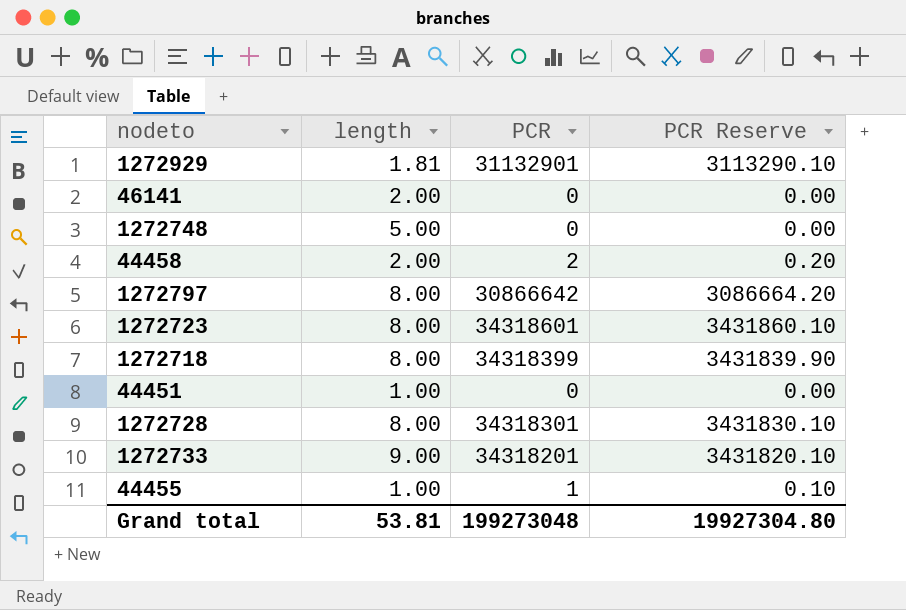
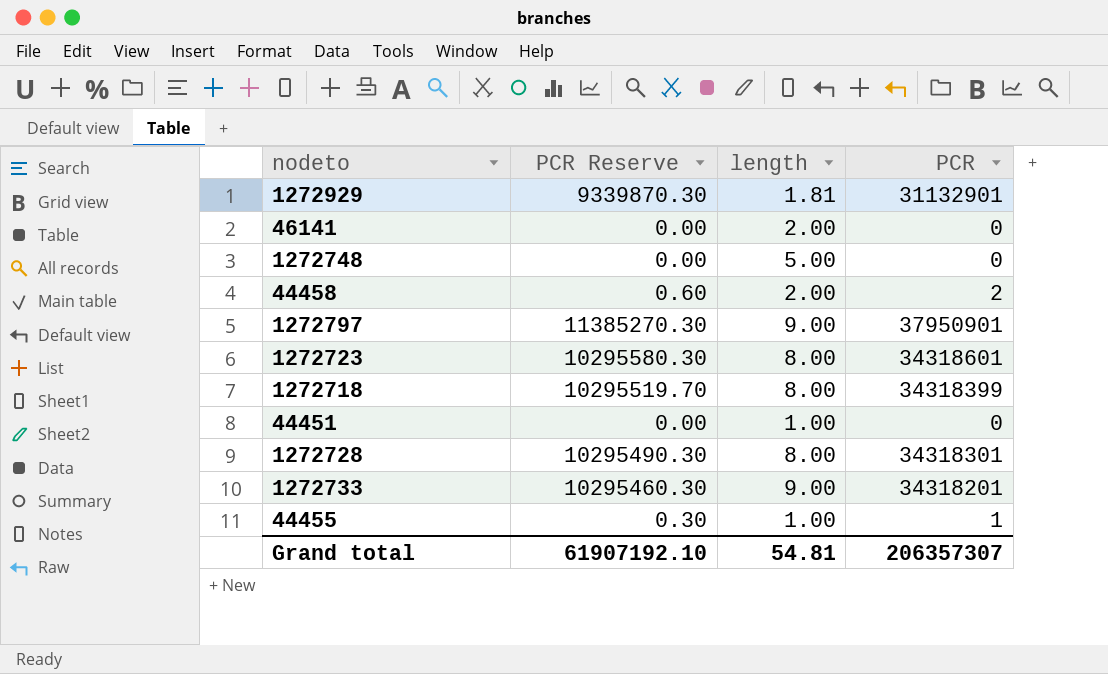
column PCR Reserve | formula: [PCR] * 0.1 -> [PCR] * 0.3
column PCR Reserve | position: 4 -> 2
1272797 | length: 8.00 -> 9.00
1272797 | PCR: 30866642 -> 37950901
Grand total | PCR Reserve: 19927304.80 -> 61907192.10
Grand total | length: 53.81 -> 54.81
Grand total | PCR: 199273048 -> 206357307

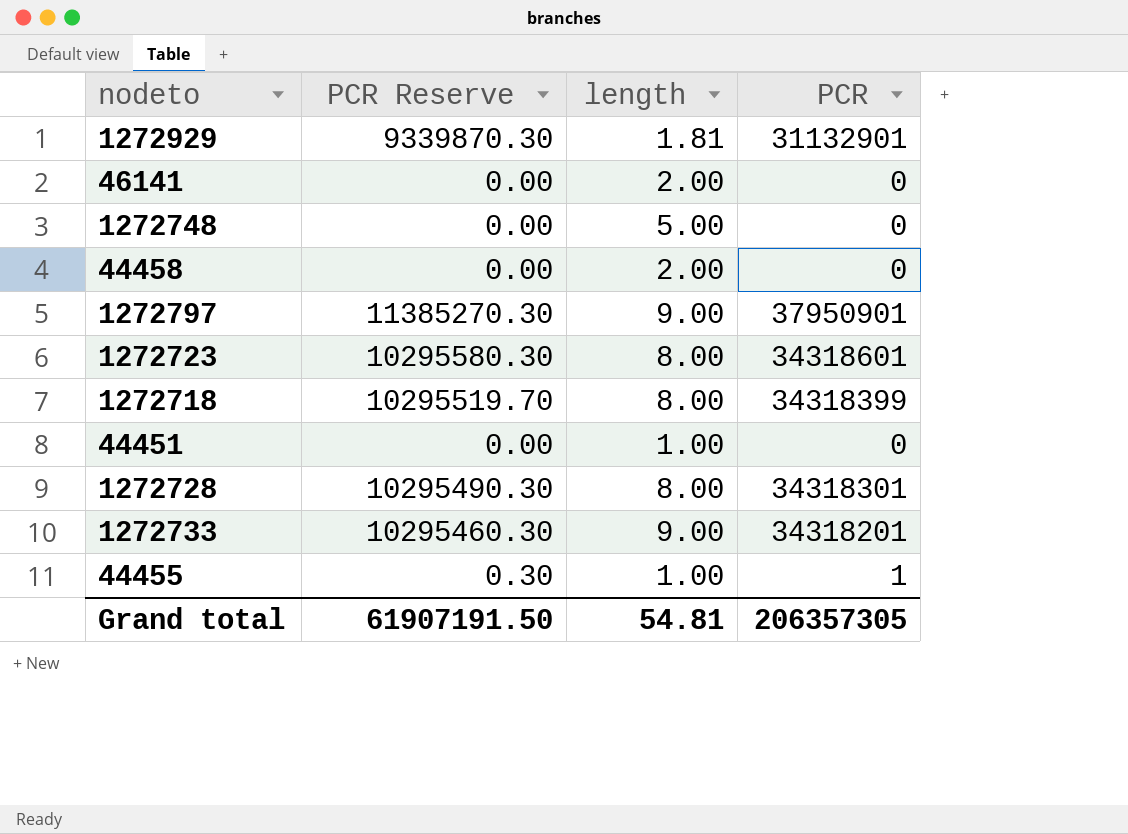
44458 | PCR Reserve: 0.60 -> 0.00
44458 | PCR: 2 -> 0
Grand total | PCR Reserve: 61907192.10 -> 61907191.50
Grand total | PCR: 206357307 -> 206357305

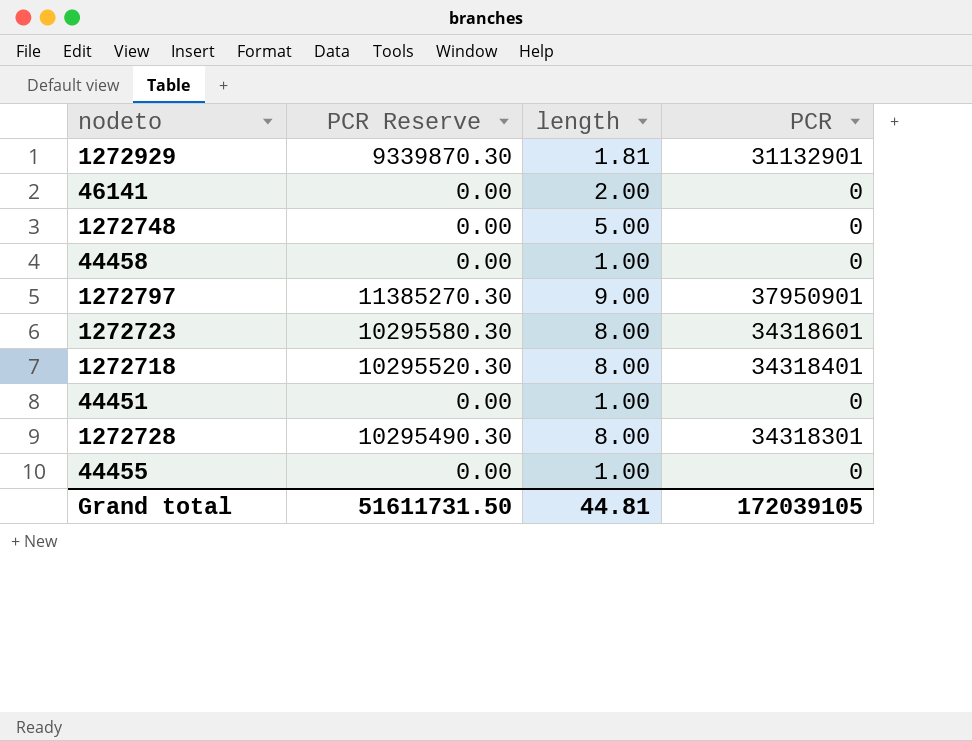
row 1272733: 10295460.30 | 9.00 | 34318201 -> none
44458 | length: 2.00 -> 1.00
1272718 | PCR Reserve: 10295519.70 -> 10295520.30
1272718 | PCR: 34318399 -> 34318401
44455 | PCR Reserve: 0.30 -> 0.00
44455 | PCR: 1 -> 0
Grand total | PCR Reserve: 61907191.50 -> 51611731.50
Grand total | length: 54.81 -> 44.81
Grand total | PCR: 206357305 -> 172039105

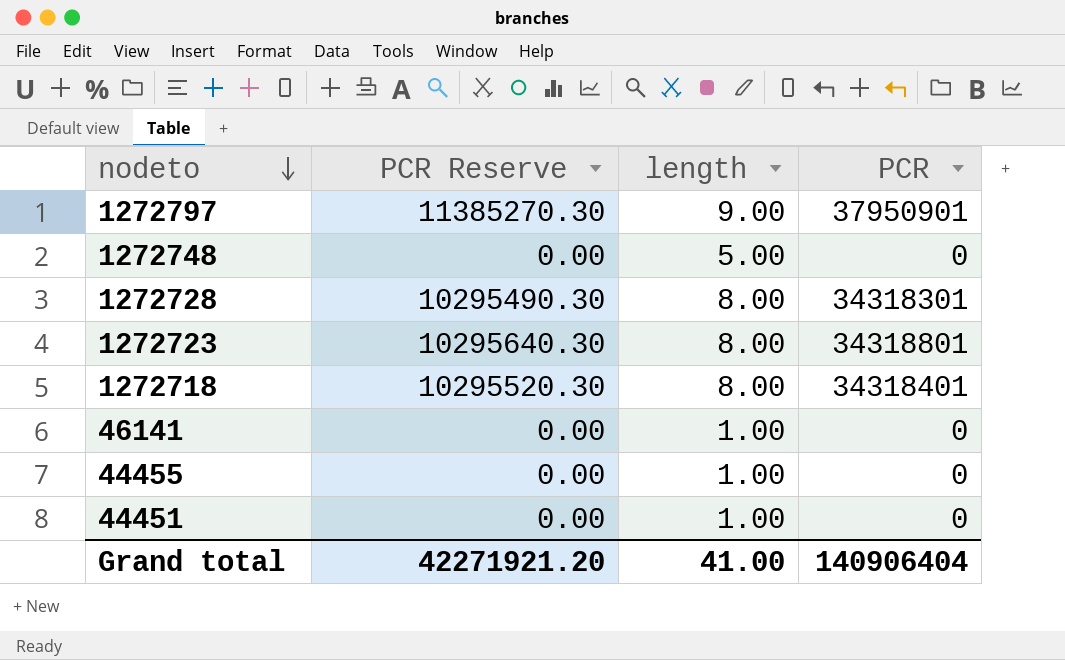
row order: none -> nodeto descending
row 1272929: 9339870.30 | 1.81 | 31132901 -> none
row 44458: 0.00 | 1.00 | 0 -> none
1272723 | PCR Reserve: 10295580.30 -> 10295640.30
1272723 | PCR: 34318601 -> 34318801
46141 | length: 2.00 -> 1.00
Grand total | PCR Reserve: 51611731.50 -> 42271921.20
Grand total | length: 44.81 -> 41.00
Grand total | PCR: 172039105 -> 140906404

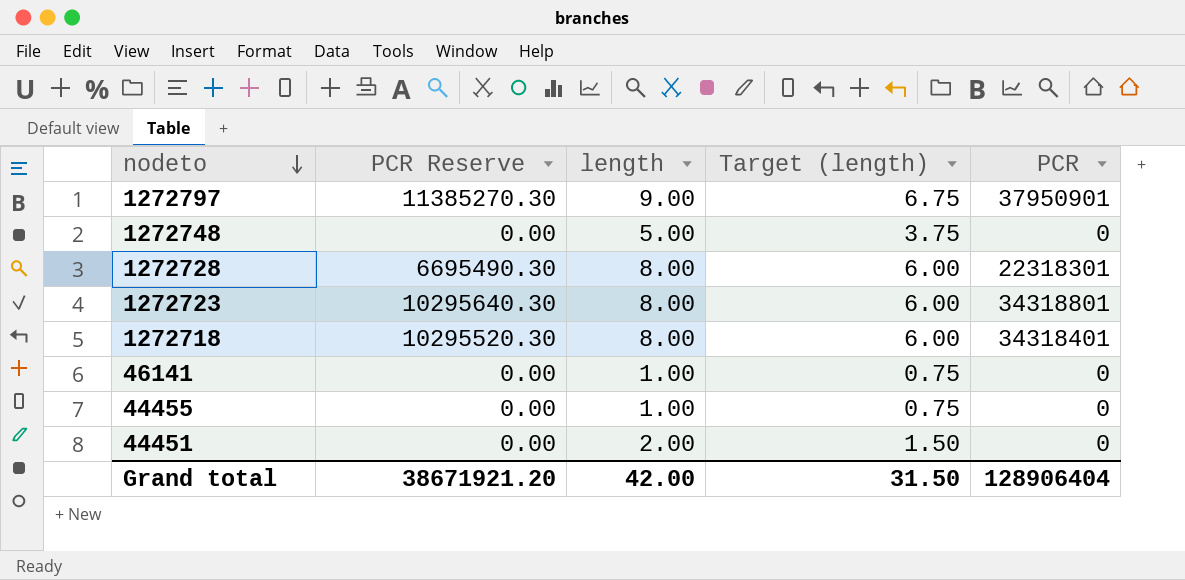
column Target (length) | formula: none -> [length] * 0.75
1272728 | PCR Reserve: 10295490.30 -> 6695490.30
1272728 | PCR: 34318301 -> 22318301
44451 | length: 1.00 -> 2.00
Grand total | PCR Reserve: 42271921.20 -> 38671921.20
Grand total | length: 41.00 -> 42.00
Grand total | PCR: 140906404 -> 128906404

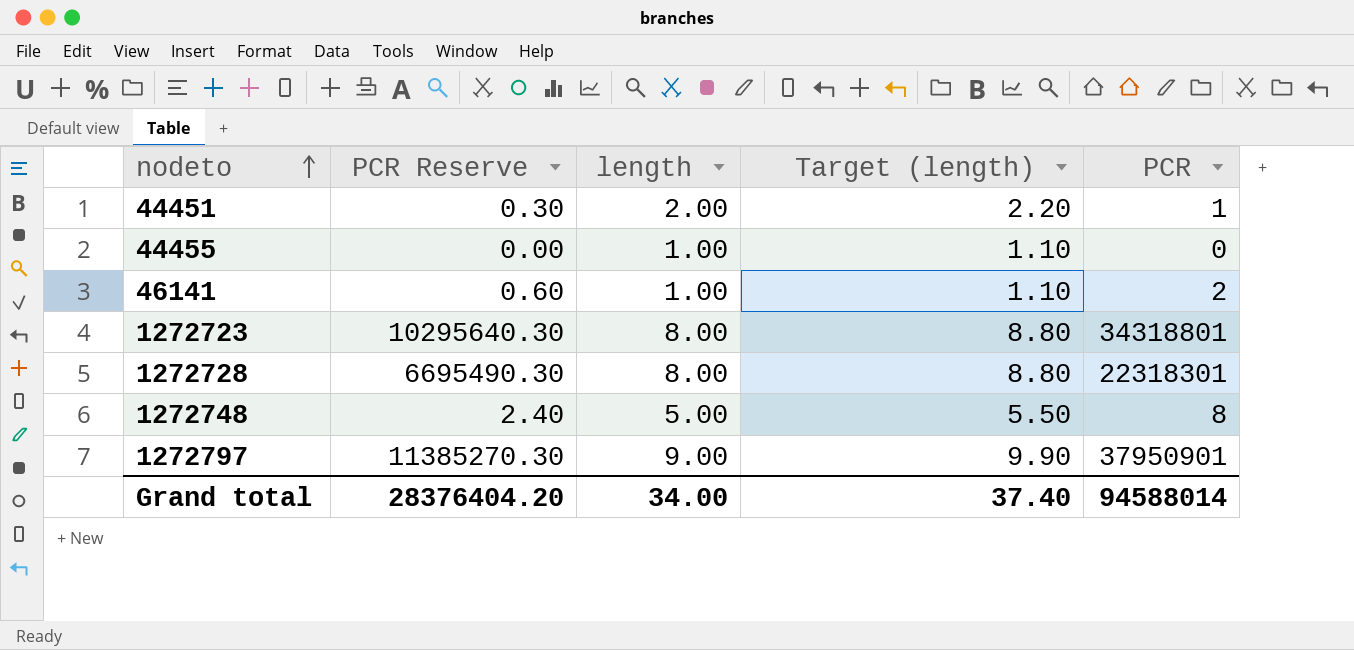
row order: nodeto descending -> nodeto ascending
column Target (length) | formula: [length] * 0.75 -> [length] * 1.1
row 1272718: 10295520.30 | 8.00 | 6.00 | 34318401 -> none
44451 | PCR Reserve: 0.00 -> 0.30
44451 | PCR: 0 -> 1
46141 | PCR Reserve: 0.00 -> 0.60
46141 | PCR: 0 -> 2
1272748 | PCR Reserve: 0.00 -> 2.40
1272748 | PCR: 0 -> 8
Grand total | PCR Reserve: 38671921.20 -> 28376404.20
Grand total | length: 42.00 -> 34.00
Grand total | Target (length): 31.50 -> 37.40
Grand total | PCR: 128906404 -> 94588014

